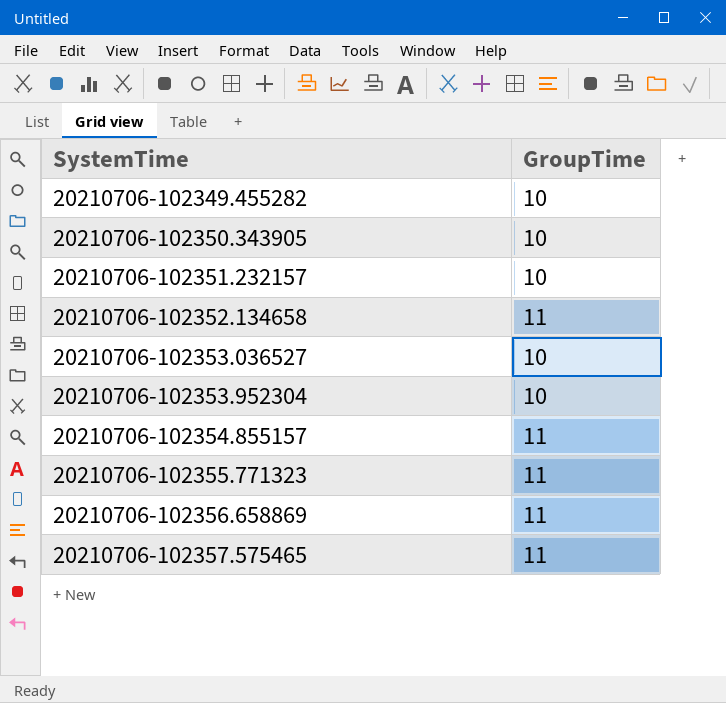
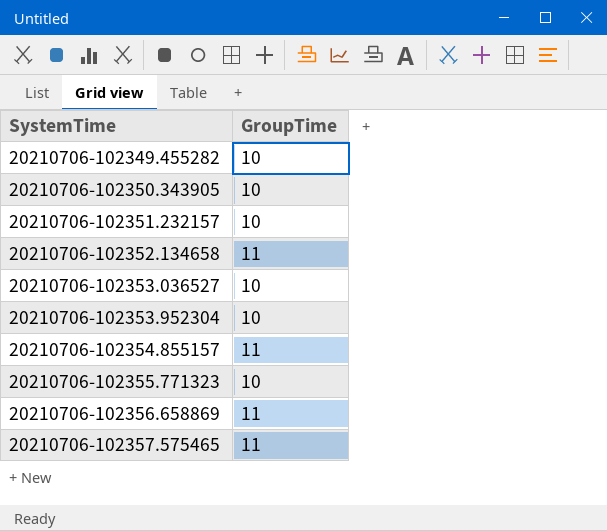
20210706-102355.771323 | GroupTime: 11 -> 10

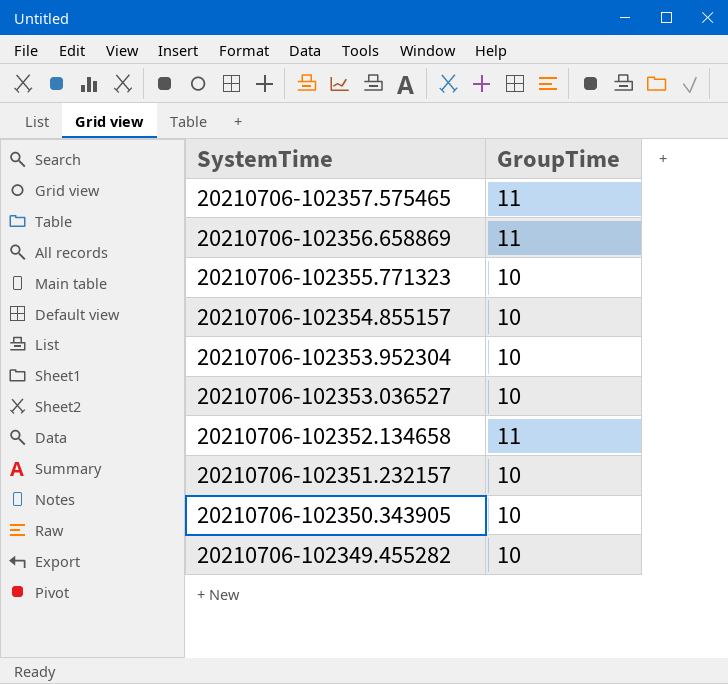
row order: SystemTime ascending -> SystemTime descending
20210706-102354.855157 | GroupTime: 11 -> 10

